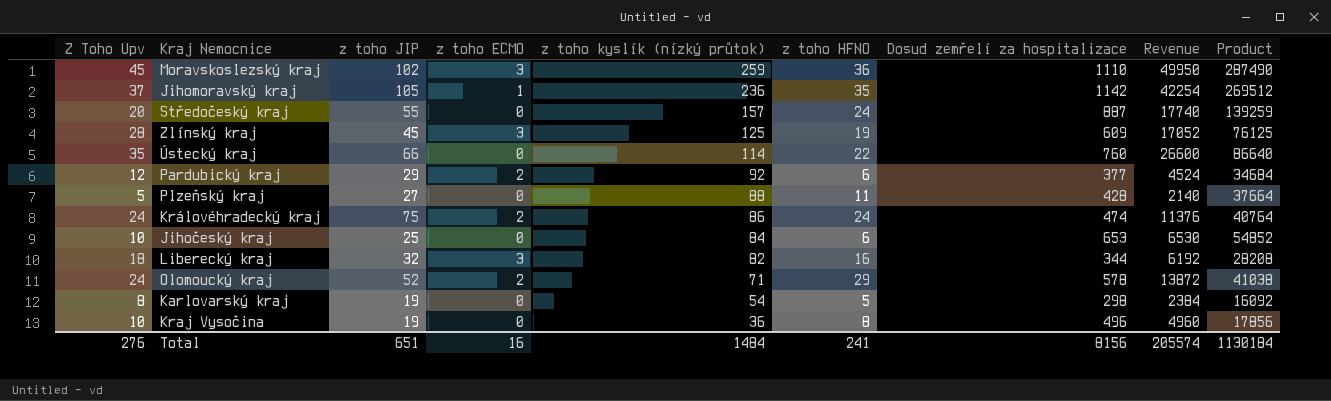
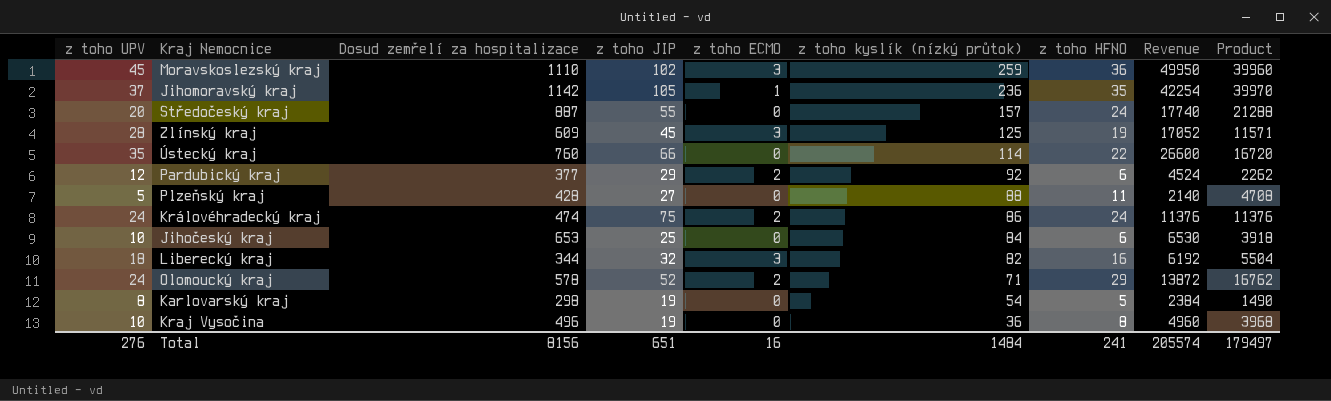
column name: Z Toho Upv -> z toho UPV
column Dosud zemřelí za hospitalizace | position: 7 -> 3
column Product | formula: [z toho kyslík (nízký průtok)] * [Dosud zemřelí za hospitalizace] -> [Dosud zemřelí za hospitalizace] * [z toho HFNO]
Total | Product: 1130184 -> 179497

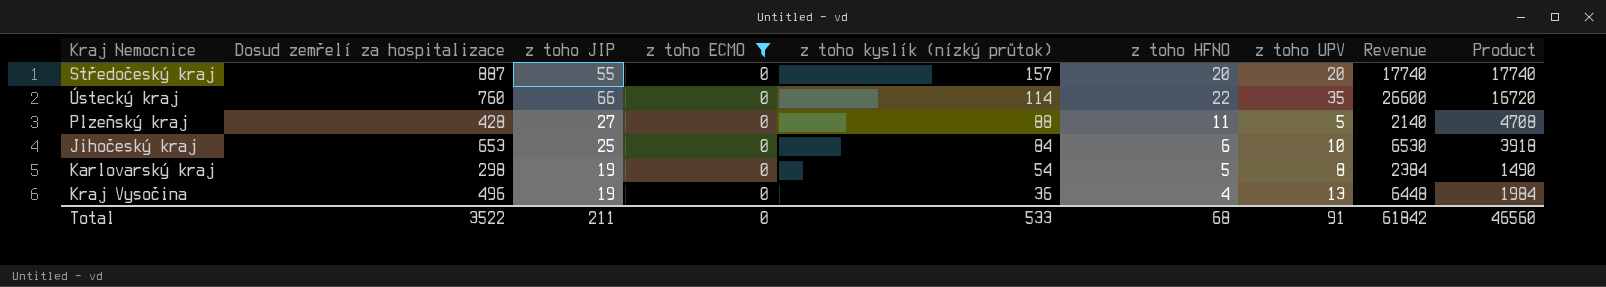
filter: none -> z toho ECMO = 0
column z toho UPV | position: 1 -> 7
Středočeský kraj | z toho HFNO: 24 -> 20
Středočeský kraj | Product: 21288 -> 17740
Kraj Vysočina | z toho HFNO: 8 -> 4
Kraj Vysočina | z toho UPV: 10 -> 13
Kraj Vysočina | Revenue: 4960 -> 6448
Kraj Vysočina | Product: 3968 -> 1984
Total | Dosud zemřelí za hospitalizace: 8156 -> 3522
Total | z toho JIP: 651 -> 211
Total | z toho ECMO: 16 -> 0
Total | z toho kyslík (nízký průtok): 1484 -> 533
Total | z toho HFNO: 241 -> 68
Total | z toho UPV: 276 -> 91
Total | Revenue: 205574 -> 61842
Total | Product: 179497 -> 46560

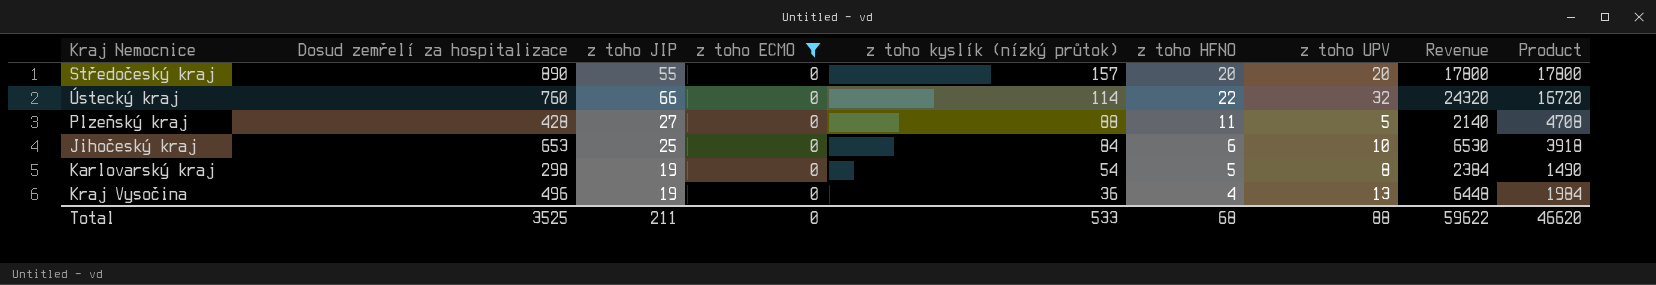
Středočeský kraj | Dosud zemřelí za hospitalizace: 887 -> 890
Středočeský kraj | Revenue: 17740 -> 17800
Středočeský kraj | Product: 17740 -> 17800
Ústecký kraj | z toho UPV: 35 -> 32
Ústecký kraj | Revenue: 26600 -> 24320
Total | Dosud zemřelí za hospitalizace: 3522 -> 3525
Total | z toho UPV: 91 -> 88
Total | Revenue: 61842 -> 59622
Total | Product: 46560 -> 46620

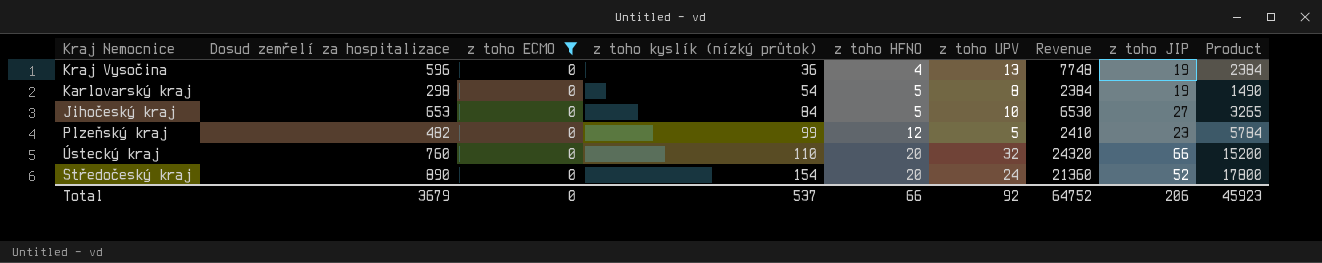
row order: z toho kyslík (nízký průtok) descending -> z toho kyslík (nízký průtok) ascending
column z toho JIP | position: 3 -> 8
Kraj Vysočina | Dosud zemřelí za hospitalizace: 496 -> 596
Kraj Vysočina | Revenue: 6448 -> 7748
Kraj Vysočina | Product: 1984 -> 2384
Jihočeský kraj | z toho HFNO: 6 -> 5
Jihočeský kraj | z toho JIP: 25 -> 27
Jihočeský kraj | Product: 3918 -> 3265
Plzeňský kraj | Dosud zemřelí za hospitalizace: 428 -> 482
Plzeňský kraj | z toho kyslík (nízký průtok): 88 -> 99
Plzeňský kraj | z toho HFNO: 11 -> 12
Plzeňský kraj | Revenue: 2140 -> 2410
Plzeňský kraj | z toho JIP: 27 -> 23
Plzeňský kraj | Product: 4708 -> 5784
Ústecký kraj | z toho kyslík (nízký průtok): 114 -> 110
Ústecký kraj | z toho HFNO: 22 -> 20
Ústecký kraj | Product: 16720 -> 15200
Středočeský kraj | z toho kyslík (nízký průtok): 157 -> 154
Středočeský kraj | z toho UPV: 20 -> 24
Středočeský kraj | Revenue: 17800 -> 21360
Středočeský kraj | z toho JIP: 55 -> 52
Total | Dosud zemřelí za hospitalizace: 3525 -> 3679
Total | z toho kyslík (nízký průtok): 533 -> 537
Total | z toho HFNO: 68 -> 66
Total | z toho UPV: 88 -> 92
Total | Revenue: 59622 -> 64752
Total | z toho JIP: 211 -> 206
Total | Product: 46620 -> 45923

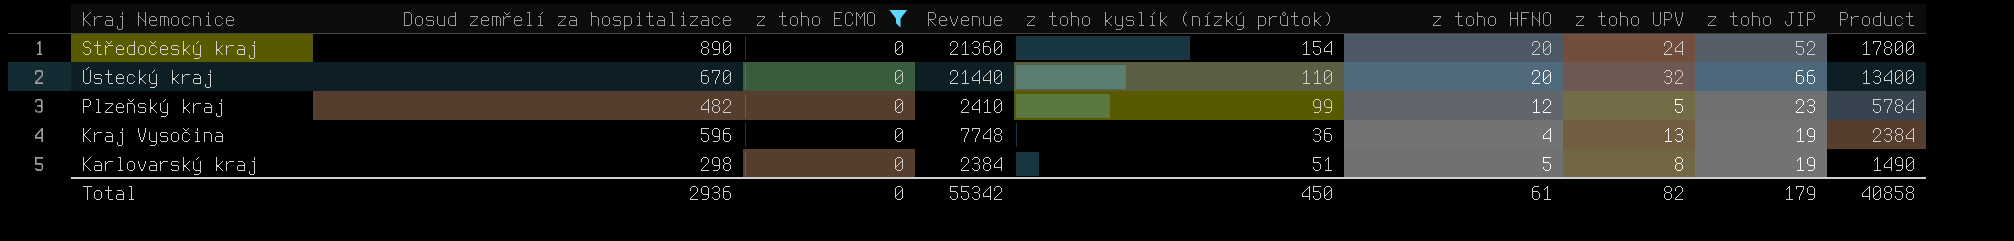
row order: z toho kyslík (nízký průtok) ascending -> Product descending
column Revenue | position: 7 -> 4
row Jihočeský kraj: 653 | 0 | 84 | 5 | 10 | 6530 | 27 | 3265 -> none
Ústecký kraj | Dosud zemřelí za hospitalizace: 760 -> 670
Ústecký kraj | Revenue: 24320 -> 21440
Ústecký kraj | Product: 15200 -> 13400
Karlovarský kraj | z toho kyslík (nízký průtok): 54 -> 51
Total | Dosud zemřelí za hospitalizace: 3679 -> 2936
Total | Revenue: 64752 -> 55342
Total | z toho kyslík (nízký průtok): 537 -> 450
Total | z toho HFNO: 66 -> 61
Total | z toho UPV: 92 -> 82
Total | z toho JIP: 206 -> 179
Total | Product: 45923 -> 40858

